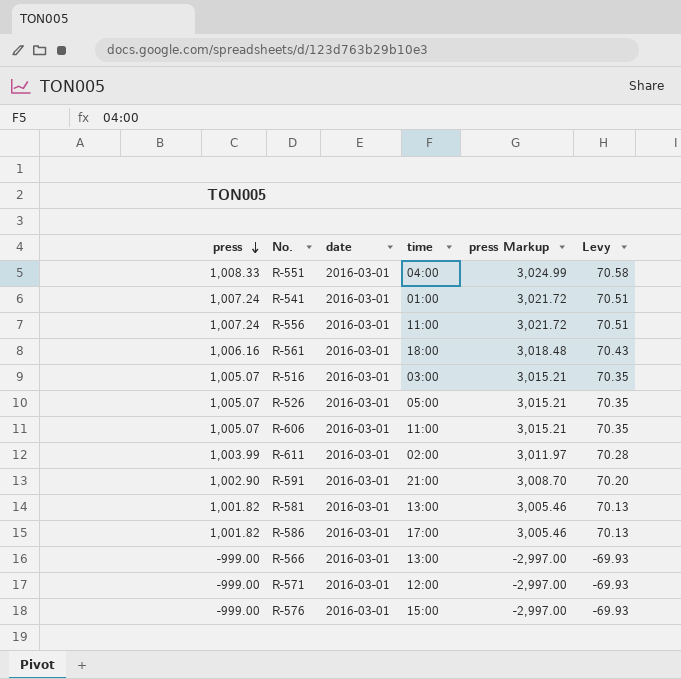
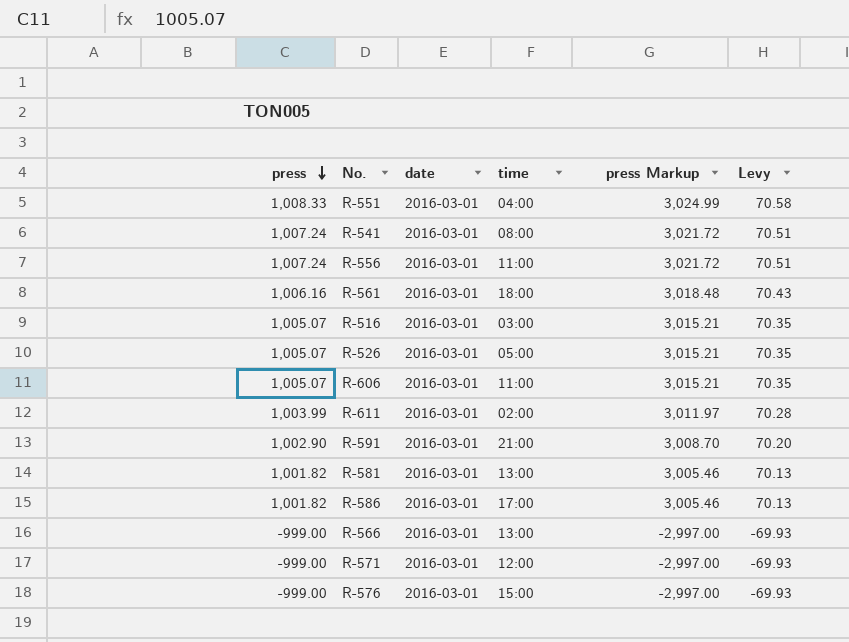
R-541 | time: 01:00 -> 08:00

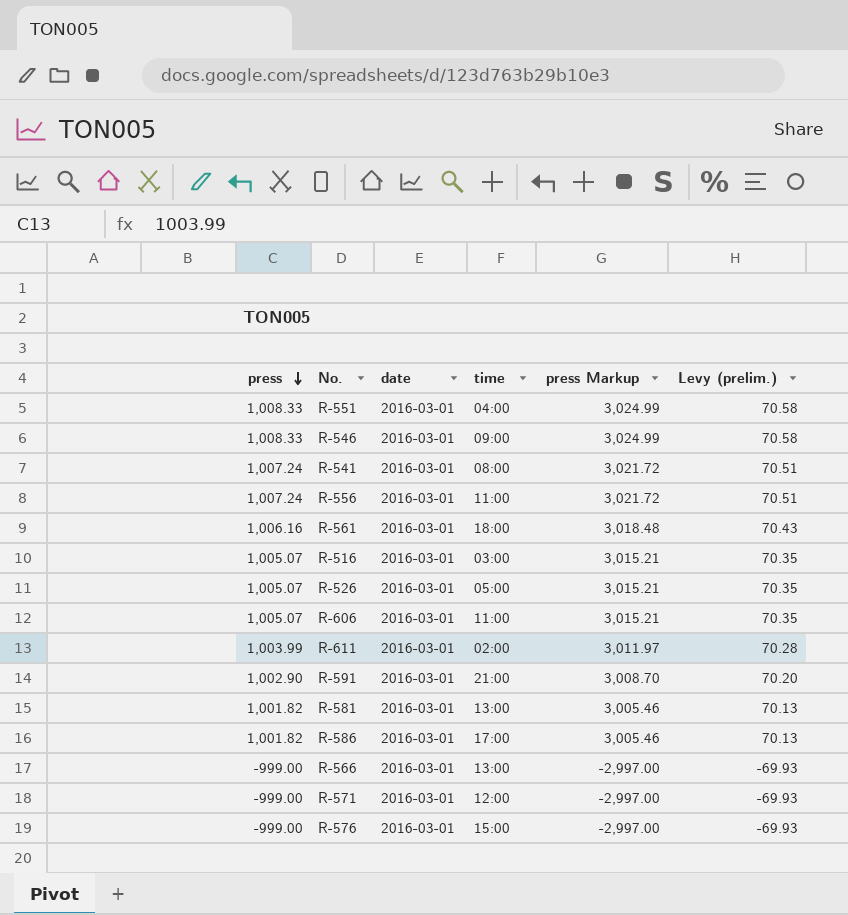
column name: Levy -> Levy (prelim.)
row R-546: none -> 1,008.33 | 2016-03-01 | 09:00 | 3,024.99 | 70.58

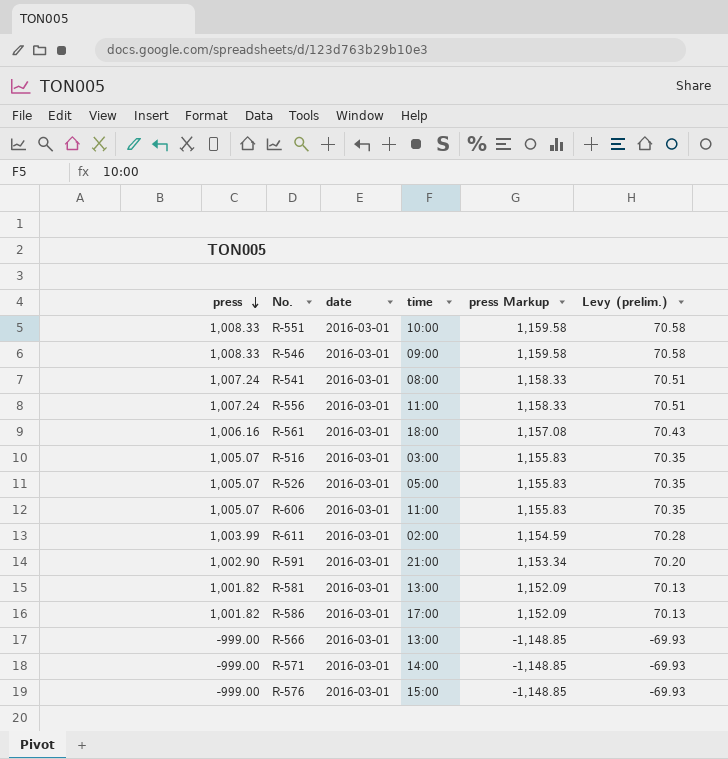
column press Markup | formula: [press] * 3 -> [press] * 1.15
R-551 | time: 04:00 -> 10:00
R-571 | time: 12:00 -> 14:00

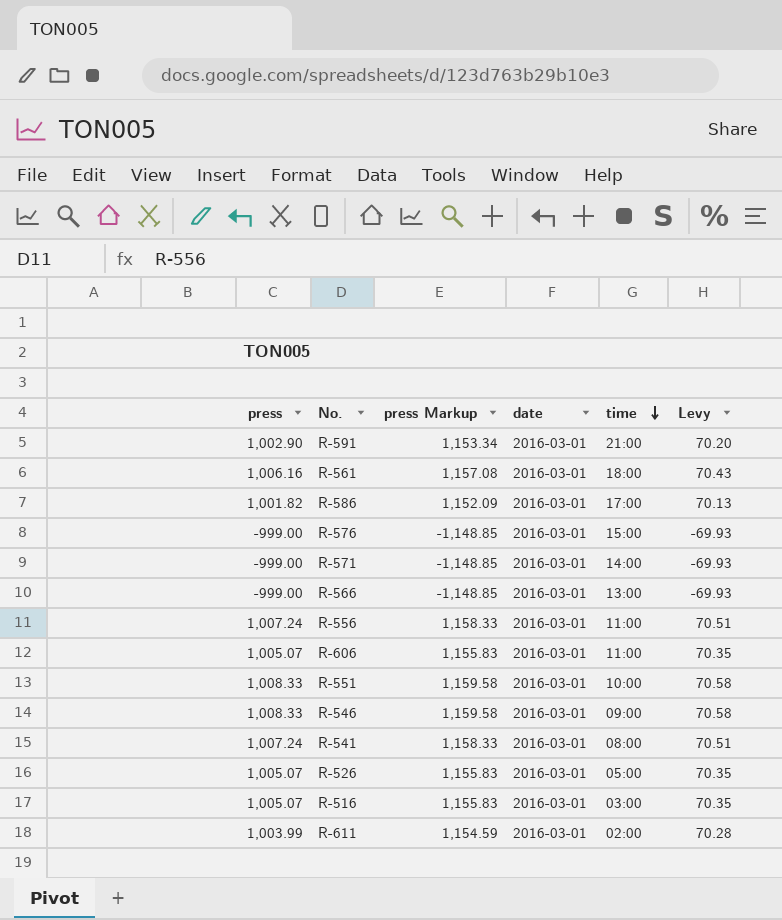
row order: press descending -> time descending
column press Markup | position: 5 -> 3
column name: Levy (prelim.) -> Levy
row R-581: 1,001.82 | 2016-03-01 | 13:00 | 1,152.09 | 70.13 -> none

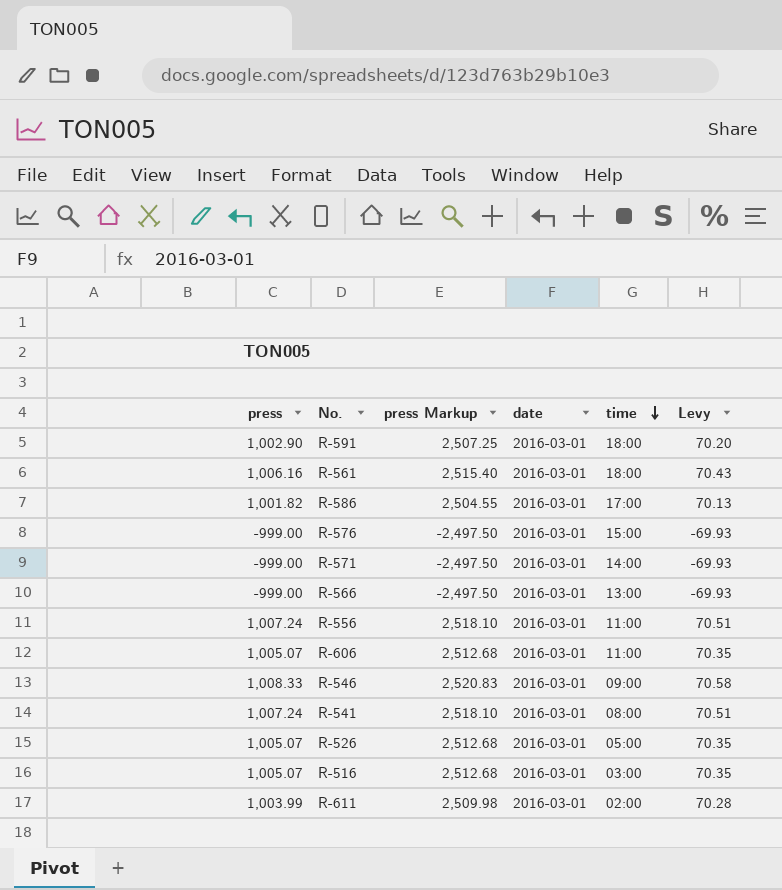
column press Markup | formula: [press] * 1.15 -> [press] * 2.5
row R-551: 1,008.33 | 1,159.58 | 2016-03-01 | 10:00 | 70.58 -> none
R-591 | time: 21:00 -> 18:00

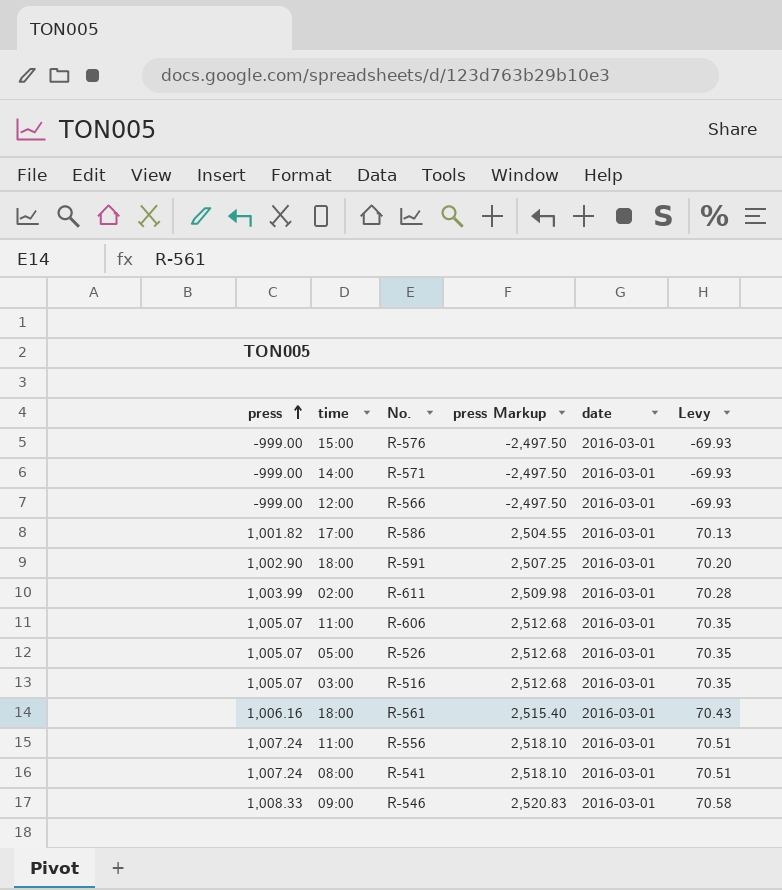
row order: time descending -> press ascending
column time | position: 5 -> 2
R-566 | time: 13:00 -> 12:00

